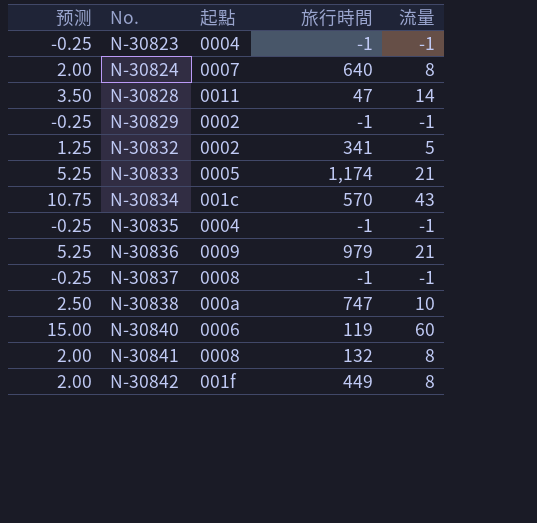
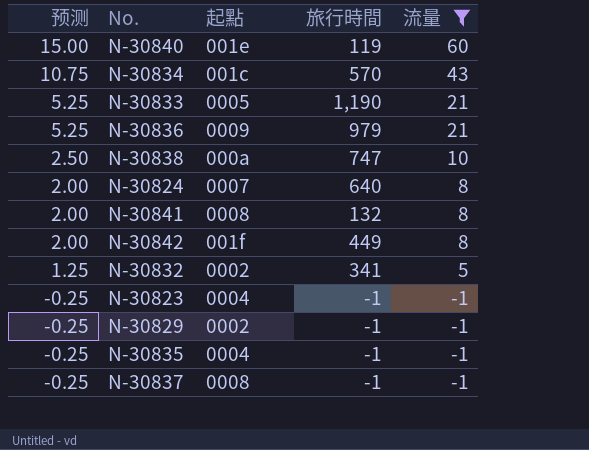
filter: none -> 流量 != 14
row order: No. ascending -> 预测 descending
N-30840 | 起點: 0006 -> 001e
N-30833 | 旅行時間: 1,174 -> 1,190

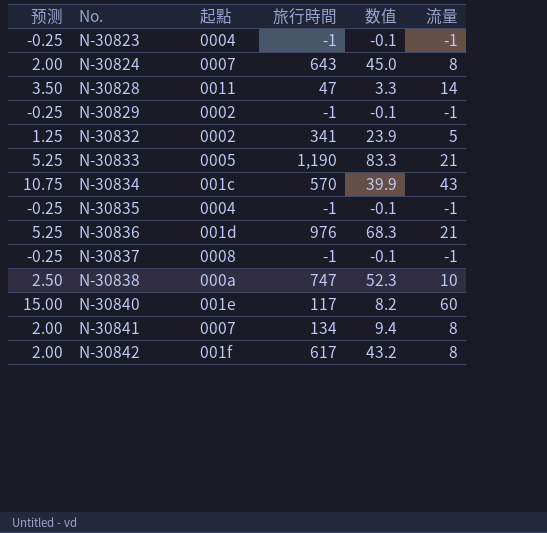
filter: 流量 != 14 -> none
row order: 预测 descending -> No. ascending
column 数值 | formula: none -> [旅行時間] * 0.07
N-30824 | 旅行時間: 640 -> 643
N-30836 | 起點: 0009 -> 001d
N-30836 | 旅行時間: 979 -> 976
N-30840 | 旅行時間: 119 -> 117
N-30841 | 起點: 0008 -> 0007
N-30841 | 旅行時間: 132 -> 134
N-30842 | 旅行時間: 449 -> 617

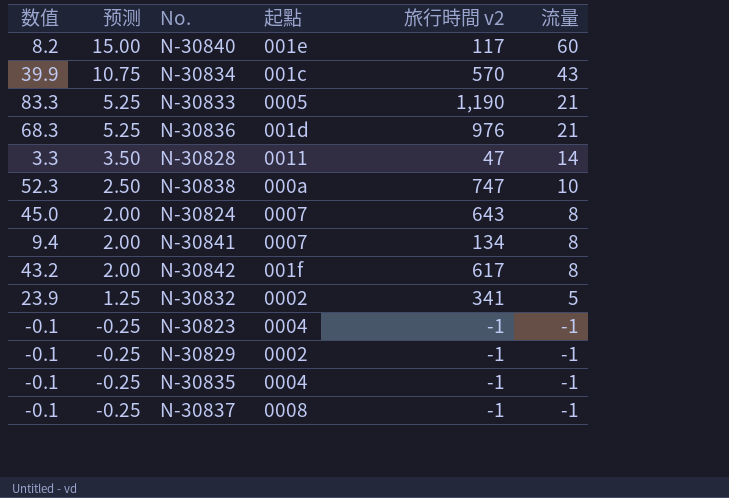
row order: No. ascending -> 预测 descending
column 数值 | position: 5 -> 1
column name: 旅行時間 -> 旅行時間 v2

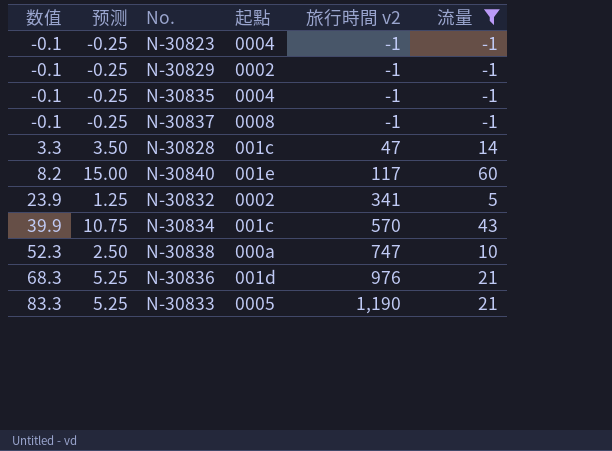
filter: none -> 流量 != 8
row order: 预测 descending -> 数值 ascending
N-30828 | 起點: 0011 -> 001c

